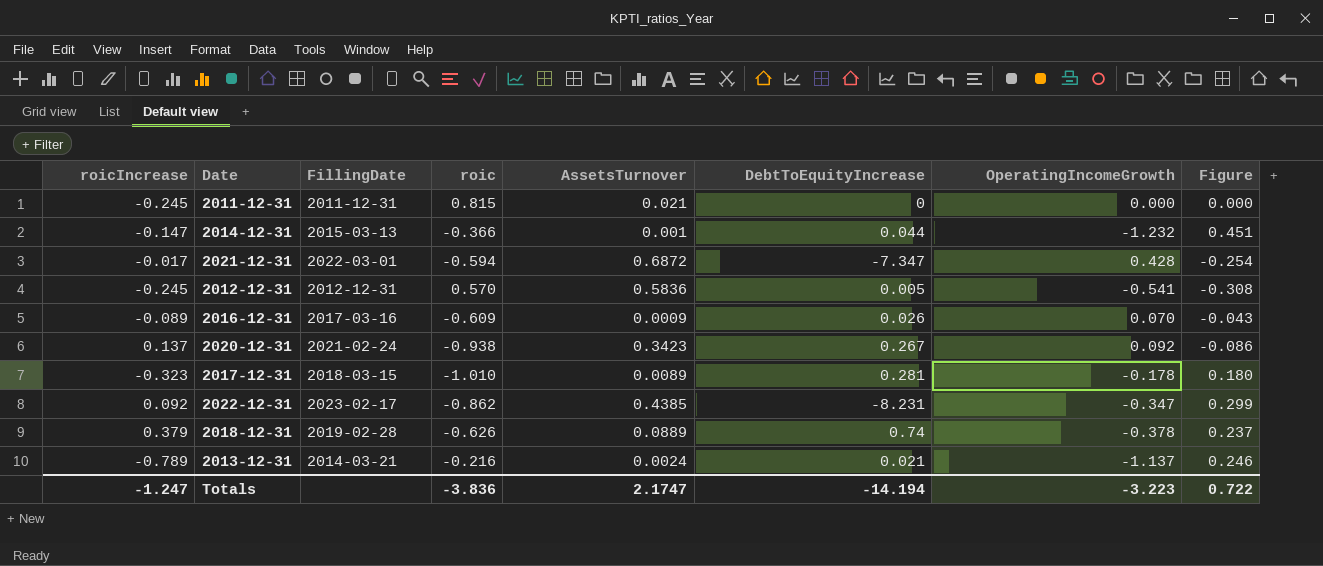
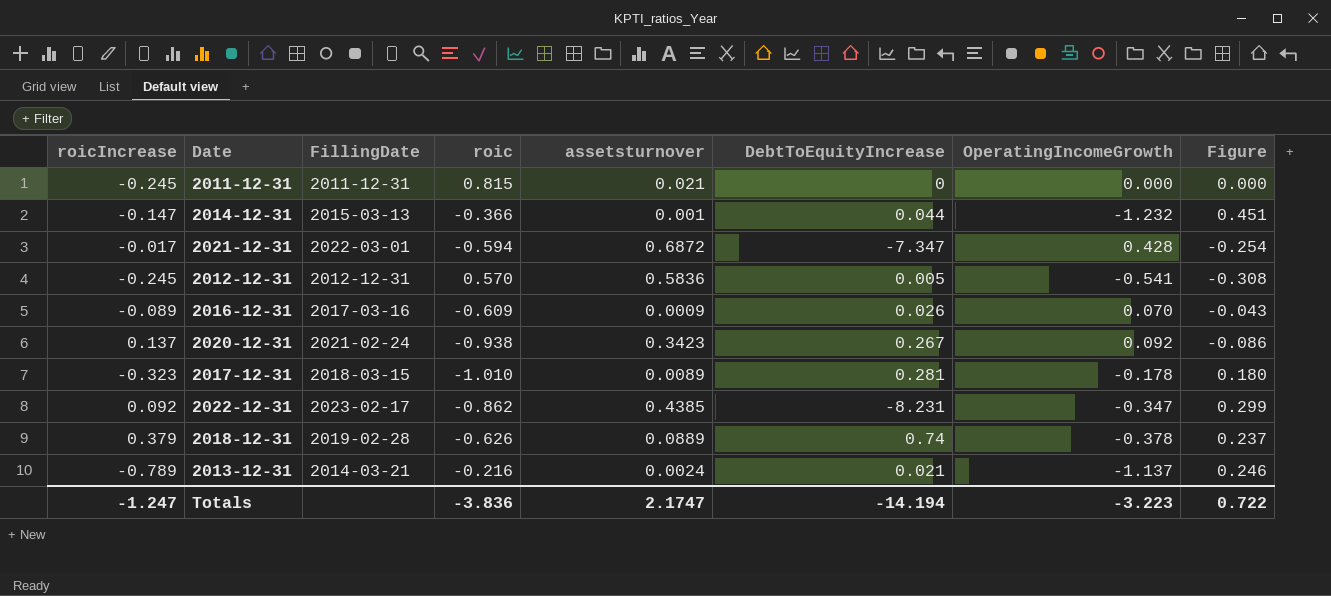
column name: AssetsTurnover -> assetsturnover

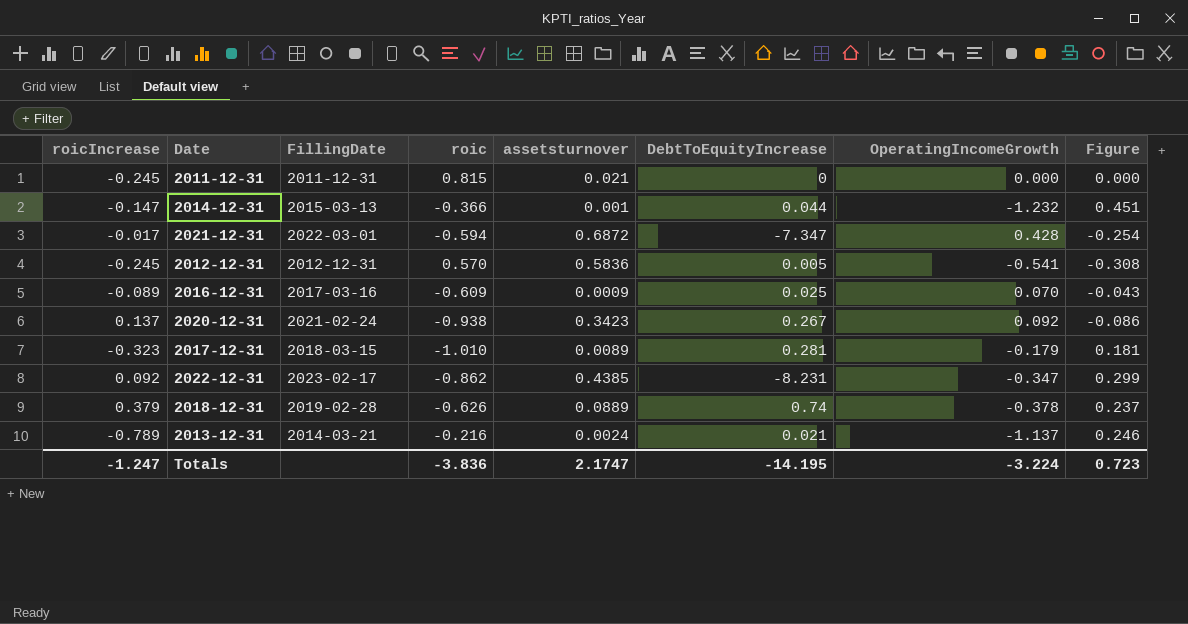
2016-12-31 | DebtToEquityIncrease: 0.026 -> 0.025
2017-12-31 | OperatingIncomeGrowth: -0.178 -> -0.179
2017-12-31 | Figure: 0.180 -> 0.181
Totals | DebtToEquityIncrease: -14.194 -> -14.195
Totals | OperatingIncomeGrowth: -3.223 -> -3.224
Totals | Figure: 0.722 -> 0.723

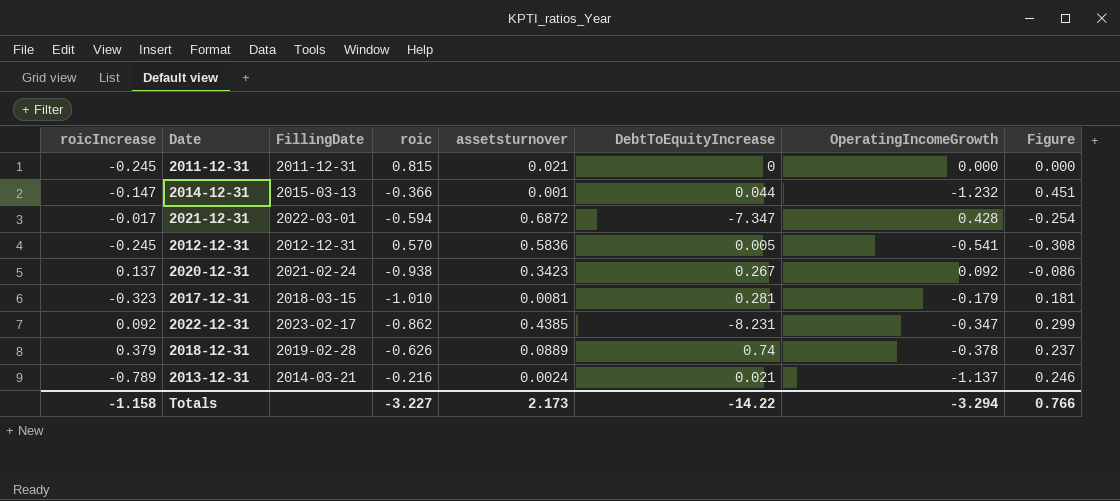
row 2016-12-31: -0.089 | 2017-03-16 | -0.609 | 0.0009 | 0.025 | 0.070 | -0.043 -> none
2017-12-31 | assetsturnover: 0.0089 -> 0.0081
Totals | roicIncrease: -1.247 -> -1.158
Totals | roic: -3.836 -> -3.227
Totals | assetsturnover: 2.1747 -> 2.173
Totals | DebtToEquityIncrease: -14.195 -> -14.22
Totals | OperatingIncomeGrowth: -3.224 -> -3.294
Totals | Figure: 0.723 -> 0.766

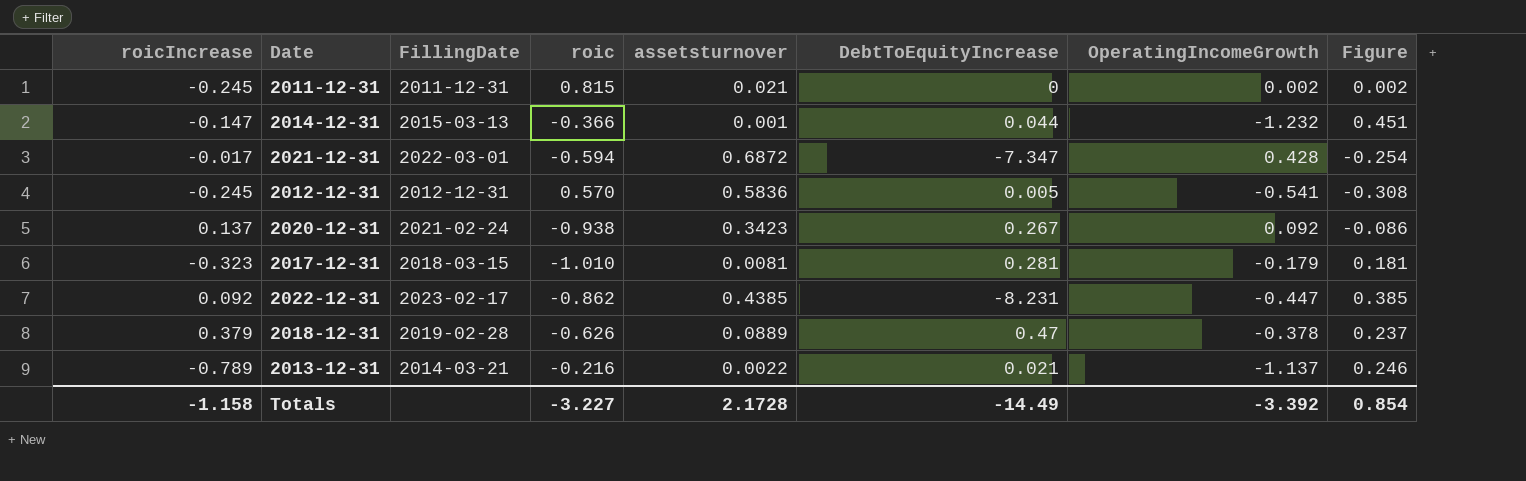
2011-12-31 | OperatingIncomeGrowth: 0.000 -> 0.002
2011-12-31 | Figure: 0.000 -> 0.002
2022-12-31 | OperatingIncomeGrowth: -0.347 -> -0.447
2022-12-31 | Figure: 0.299 -> 0.385
2018-12-31 | DebtToEquityIncrease: 0.74 -> 0.47
2013-12-31 | assetsturnover: 0.0024 -> 0.0022
Totals | assetsturnover: 2.173 -> 2.1728
Totals | DebtToEquityIncrease: -14.22 -> -14.49
Totals | OperatingIncomeGrowth: -3.294 -> -3.392
Totals | Figure: 0.766 -> 0.854

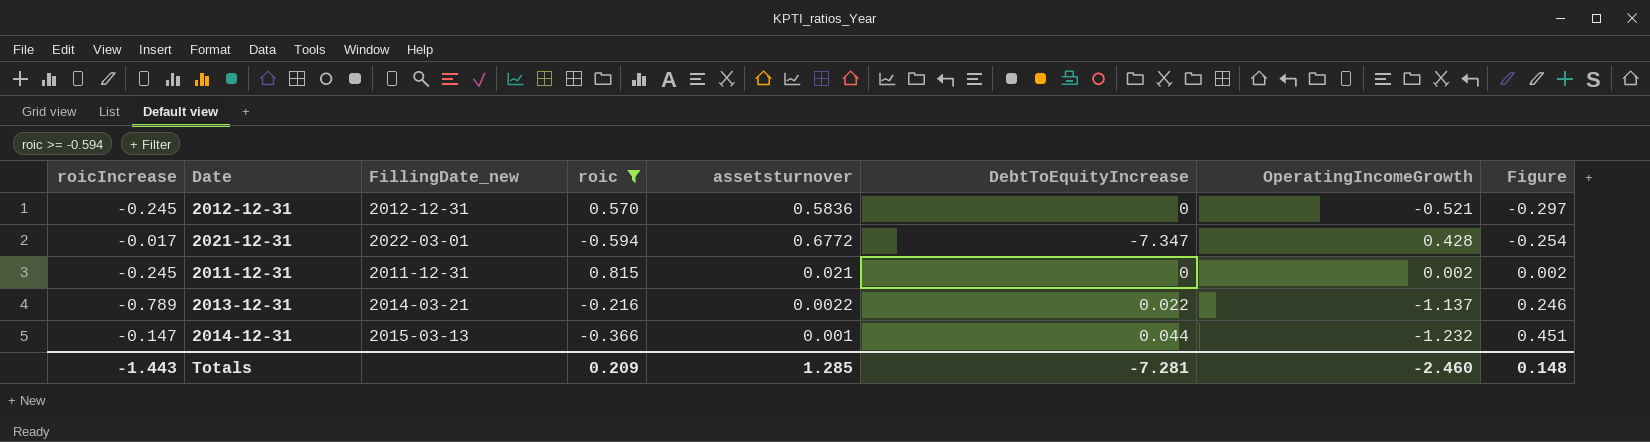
filter: none -> roic >= -0.594
row order: none -> Figure ascending
column name: FillingDate -> FillingDate_new
2012-12-31 | DebtToEquityIncrease: 0.005 -> 0
2012-12-31 | OperatingIncomeGrowth: -0.541 -> -0.521
2012-12-31 | Figure: -0.308 -> -0.297
2021-12-31 | assetsturnover: 0.6872 -> 0.6772
2013-12-31 | DebtToEquityIncrease: 0.021 -> 0.022
Totals | roicIncrease: -1.158 -> -1.443
Totals | roic: -3.227 -> 0.209
Totals | assetsturnover: 2.1728 -> 1.285
Totals | DebtToEquityIncrease: -14.49 -> -7.281
Totals | OperatingIncomeGrowth: -3.392 -> -2.460
Totals | Figure: 0.854 -> 0.148

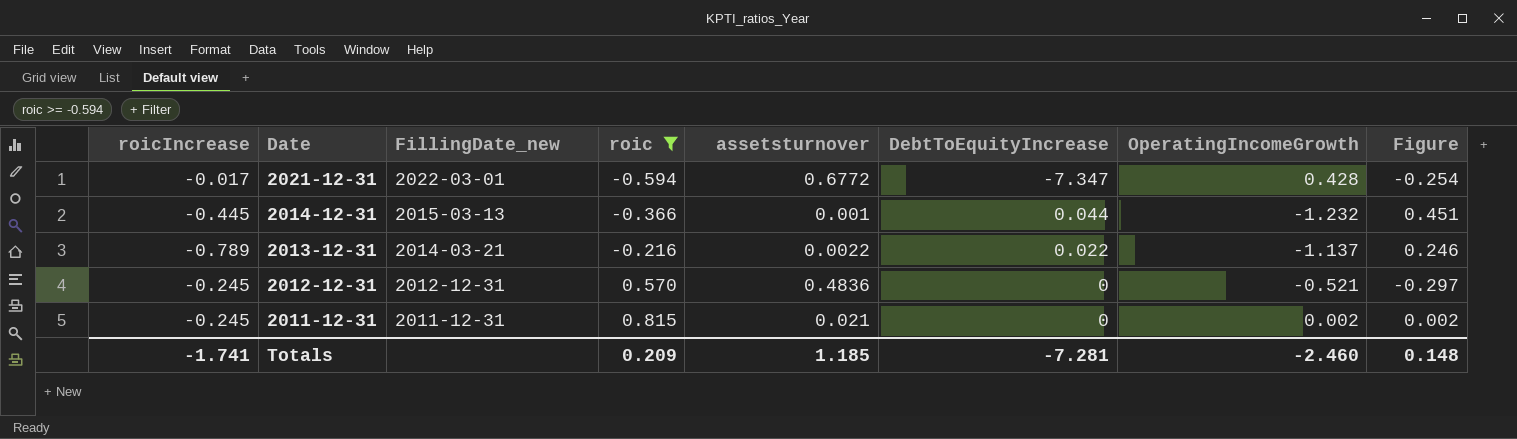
row order: Figure ascending -> Date descending
2014-12-31 | roicIncrease: -0.147 -> -0.445
2012-12-31 | assetsturnover: 0.5836 -> 0.4836
Totals | roicIncrease: -1.443 -> -1.741
Totals | assetsturnover: 1.285 -> 1.185

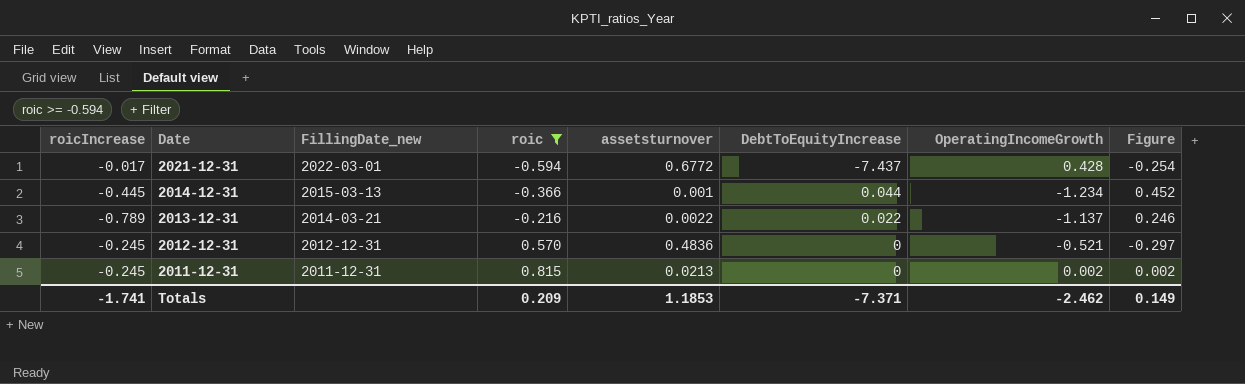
2021-12-31 | DebtToEquityIncrease: -7.347 -> -7.437
2014-12-31 | OperatingIncomeGrowth: -1.232 -> -1.234
2014-12-31 | Figure: 0.451 -> 0.452
2011-12-31 | assetsturnover: 0.021 -> 0.0213
Totals | assetsturnover: 1.185 -> 1.1853
Totals | DebtToEquityIncrease: -7.281 -> -7.371
Totals | OperatingIncomeGrowth: -2.460 -> -2.462
Totals | Figure: 0.148 -> 0.149

